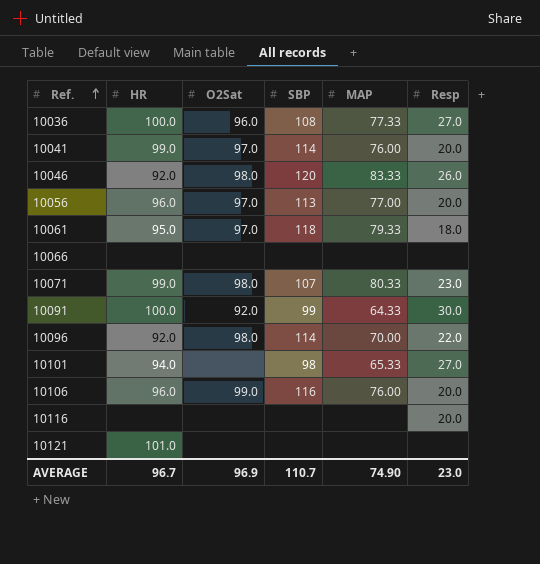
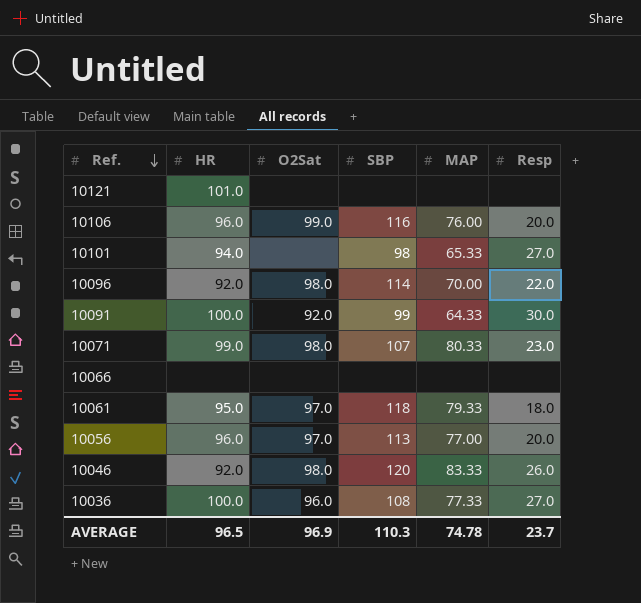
row order: Ref. ascending -> Ref. descending
row 10041: 99.0 | 97.0 | 114 | 76.00 | 20.0 -> none
row 10116: none | none | none | none | 20.0 -> none
AVERAGE | HR: 96.7 -> 96.5
AVERAGE | SBP: 110.7 -> 110.3
AVERAGE | MAP: 74.90 -> 74.78
AVERAGE | Resp: 23.0 -> 23.7

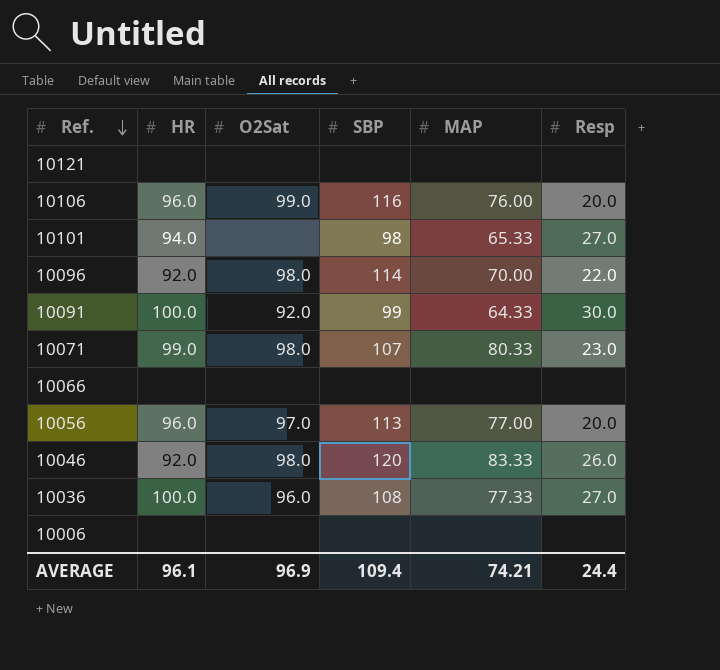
row 10061: 95.0 | 97.0 | 118 | 79.33 | 18.0 -> none
10121 | HR: 101.0 -> none
row 10006: none -> none | none | none | none | none
AVERAGE | HR: 96.5 -> 96.1
AVERAGE | SBP: 110.3 -> 109.4
AVERAGE | MAP: 74.78 -> 74.21
AVERAGE | Resp: 23.7 -> 24.4

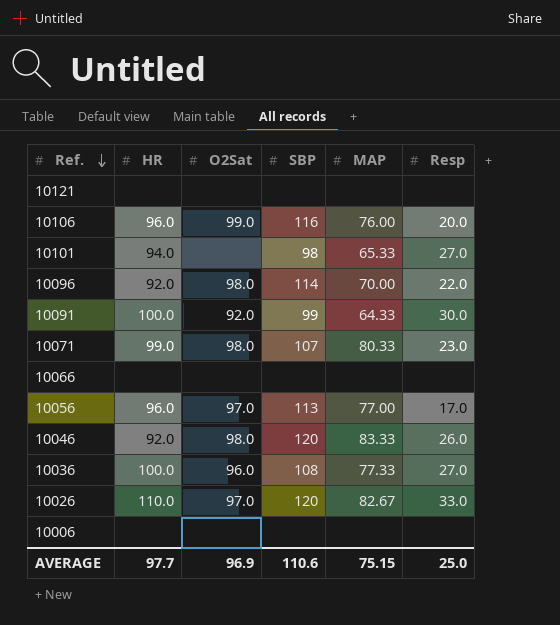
10056 | Resp: 20.0 -> 17.0
row 10026: none -> 110.0 | 97.0 | 120 | 82.67 | 33.0
AVERAGE | HR: 96.1 -> 97.7
AVERAGE | SBP: 109.4 -> 110.6
AVERAGE | MAP: 74.21 -> 75.15
AVERAGE | Resp: 24.4 -> 25.0

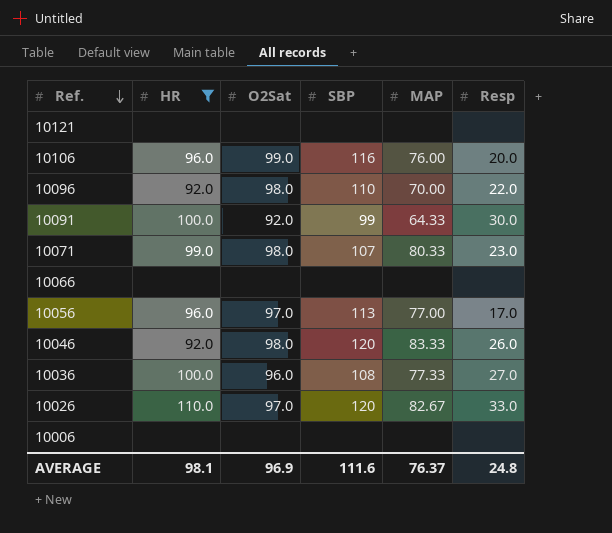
filter: none -> HR != 94.0
10096 | SBP: 114 -> 110
AVERAGE | HR: 97.7 -> 98.1
AVERAGE | SBP: 110.6 -> 111.6
AVERAGE | MAP: 75.15 -> 76.37
AVERAGE | Resp: 25.0 -> 24.8

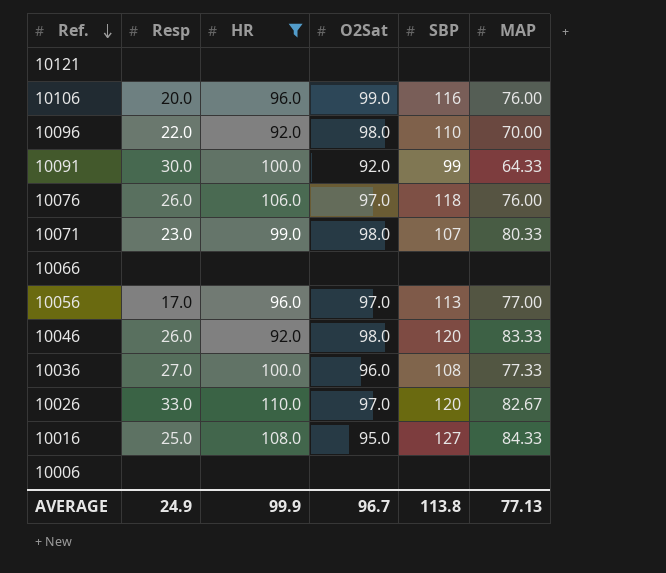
column Resp | position: 6 -> 2
row 10076: none -> 26.0 | 106.0 | 97.0 | 118 | 76.00
row 10016: none -> 25.0 | 108.0 | 95.0 | 127 | 84.33
AVERAGE | Resp: 24.8 -> 24.9
AVERAGE | HR: 98.1 -> 99.9
AVERAGE | O2Sat: 96.9 -> 96.7
AVERAGE | SBP: 111.6 -> 113.8
AVERAGE | MAP: 76.37 -> 77.13

